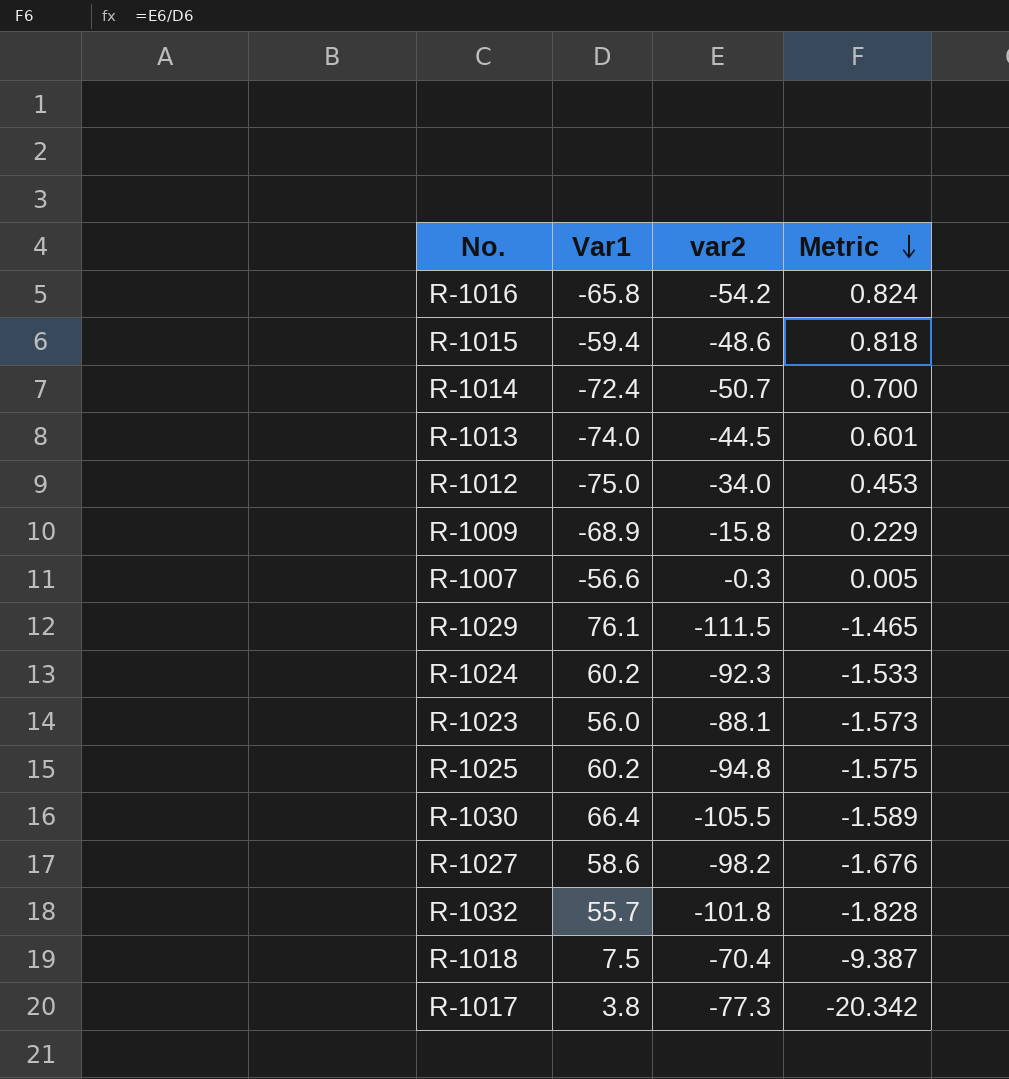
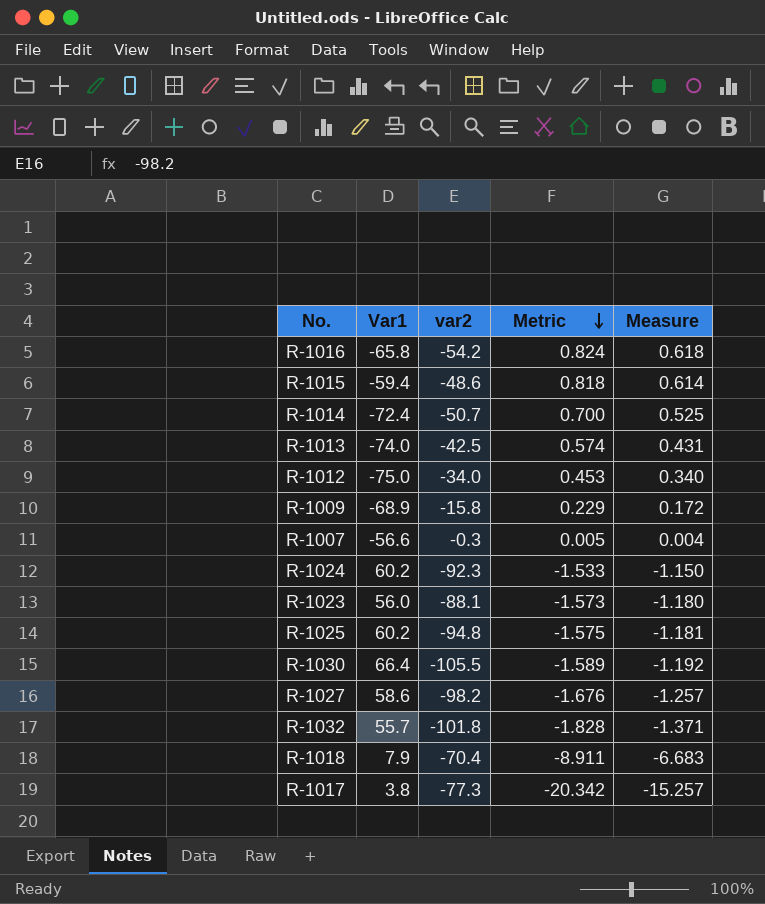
column Measure | formula: none -> [Metric] * 0.75
row R-1029: 76.1 | -111.5 | -1.465 -> none
R-1013 | var2: -44.5 -> -42.5
R-1013 | Metric: 0.601 -> 0.574
R-1018 | Var1: 7.5 -> 7.9
R-1018 | Metric: -9.387 -> -8.911

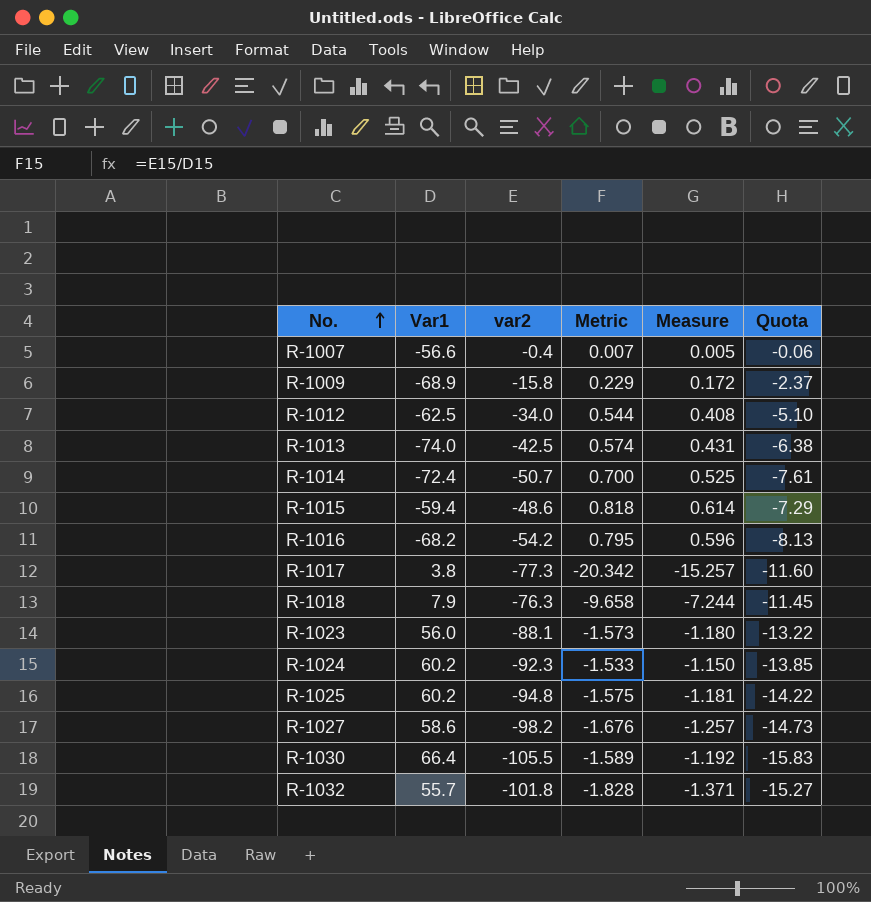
row order: Metric descending -> No. ascending
column Quota | formula: none -> [var2] * 0.15
R-1007 | var2: -0.3 -> -0.4
R-1007 | Metric: 0.005 -> 0.007
R-1007 | Measure: 0.004 -> 0.005
R-1012 | Var1: -75.0 -> -62.5
R-1012 | Metric: 0.453 -> 0.544
R-1012 | Measure: 0.340 -> 0.408
R-1016 | Var1: -65.8 -> -68.2
R-1016 | Metric: 0.824 -> 0.795
R-1016 | Measure: 0.618 -> 0.596
R-1018 | var2: -70.4 -> -76.3
R-1018 | Metric: -8.911 -> -9.658
R-1018 | Measure: -6.683 -> -7.244

